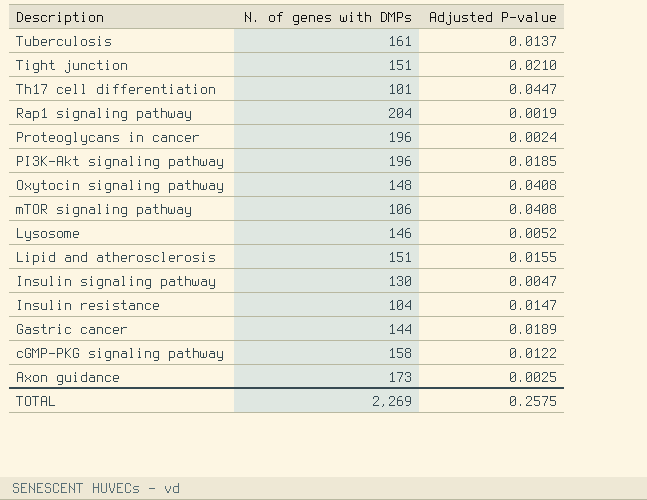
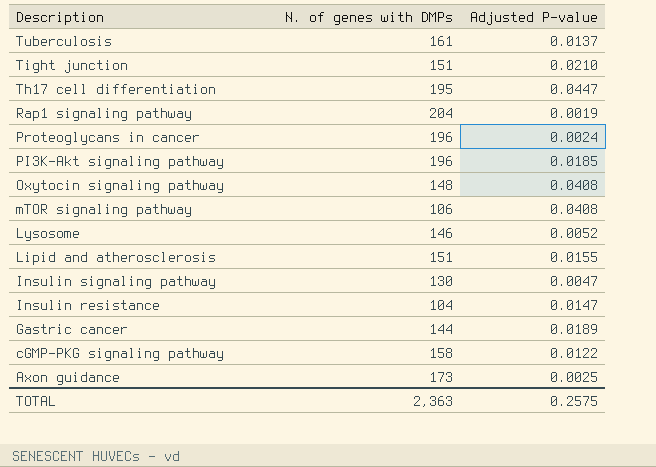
Th17 cell differentiation | N. of genes with DMPs: 101 -> 195
TOTAL | N. of genes with DMPs: 2,269 -> 2,363

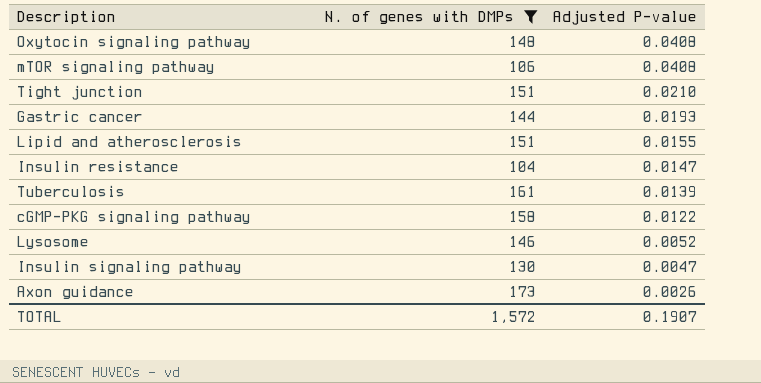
filter: none -> N. of genes with DMPs <= 173
row order: Description descending -> Adjusted P-value descending
Gastric cancer | Adjusted P-value: 0.0189 -> 0.0193
Tuberculosis | Adjusted P-value: 0.0137 -> 0.0139
Axon guidance | Adjusted P-value: 0.0025 -> 0.0026
TOTAL | N. of genes with DMPs: 2,363 -> 1,572
TOTAL | Adjusted P-value: 0.2575 -> 0.1907

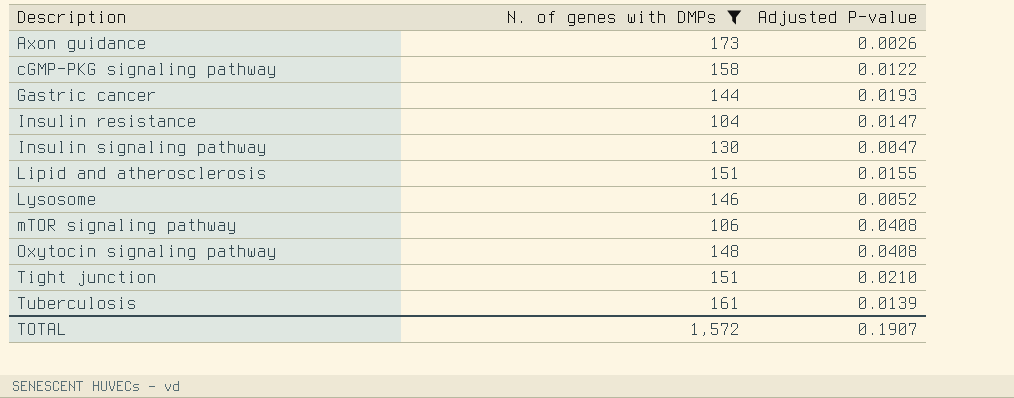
row order: Adjusted P-value descending -> Description ascending

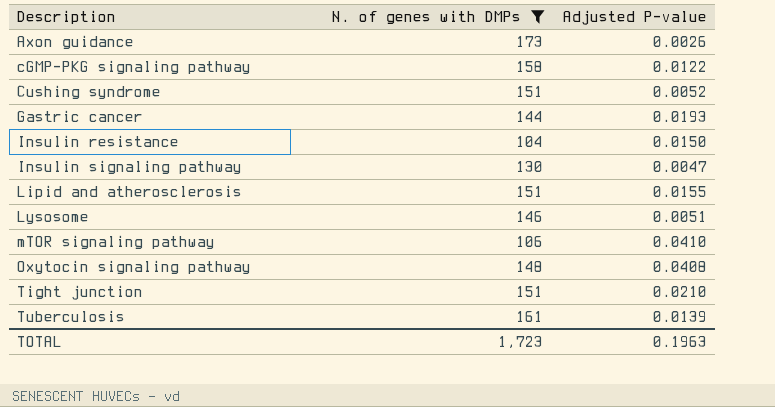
row Cushing syndrome: none -> 151 | 0.0052
Insulin resistance | Adjusted P-value: 0.0147 -> 0.0150
Lysosome | Adjusted P-value: 0.0052 -> 0.0051
mTOR signaling pathway | Adjusted P-value: 0.0408 -> 0.0410
TOTAL | N. of genes with DMPs: 1,572 -> 1,723
TOTAL | Adjusted P-value: 0.1907 -> 0.1963

